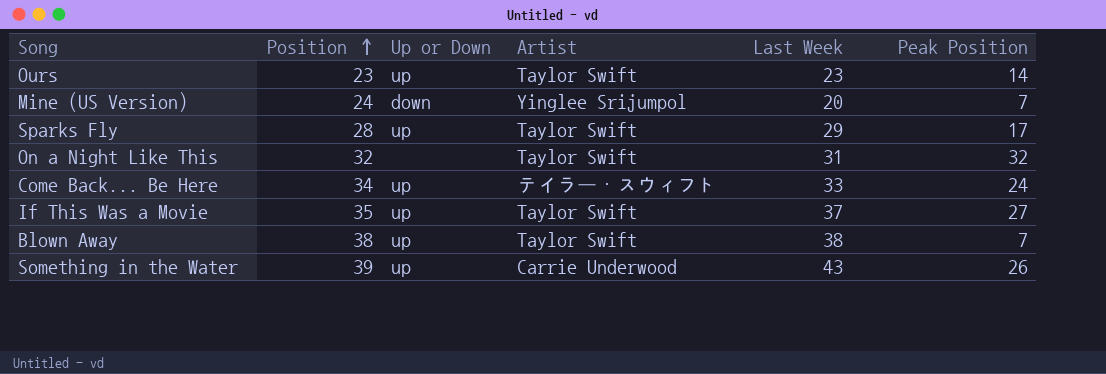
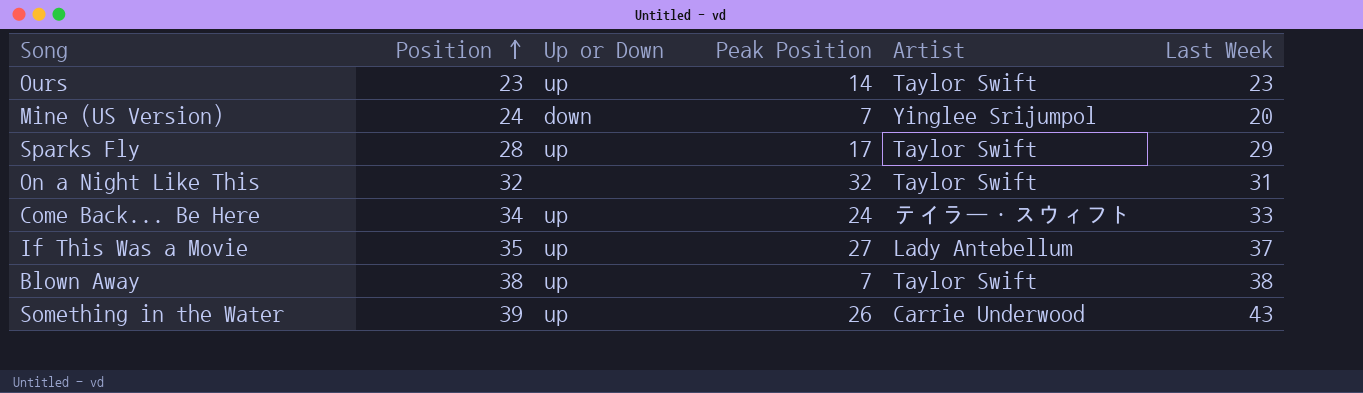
column Peak Position | position: 6 -> 4
If This Was a Movie | Artist: Taylor Swift -> Lady Antebellum

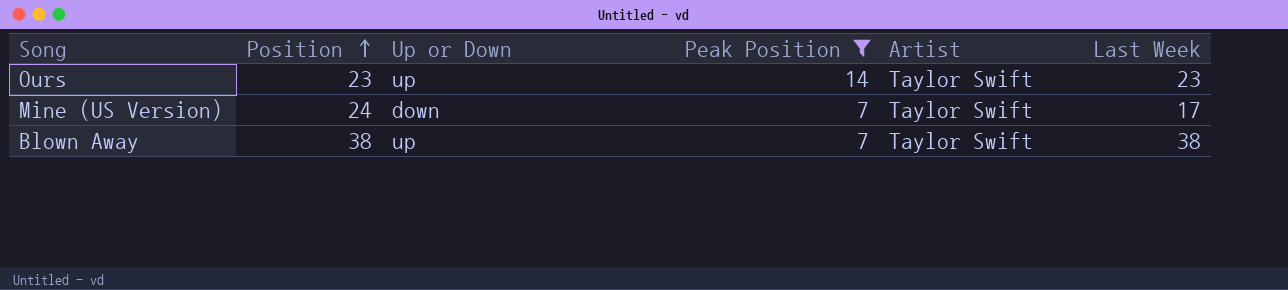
filter: none -> Peak Position <= 14
Mine (US Version) | Artist: Yinglee Srijumpol -> Taylor Swift
Mine (US Version) | Last Week: 20 -> 17

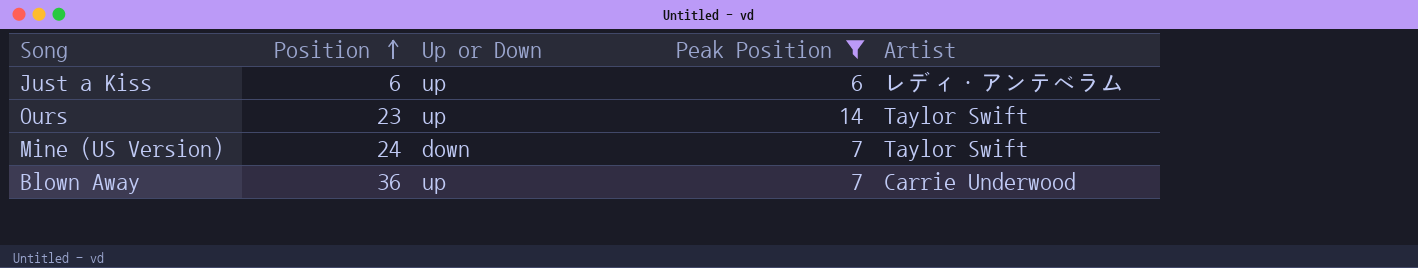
column Last Week | position: 6 -> none
row Just a Kiss: none -> 6 | up | 6 | レディ・アンテベラム
Blown Away | Position: 38 -> 36
Blown Away | Artist: Taylor Swift -> Carrie Underwood

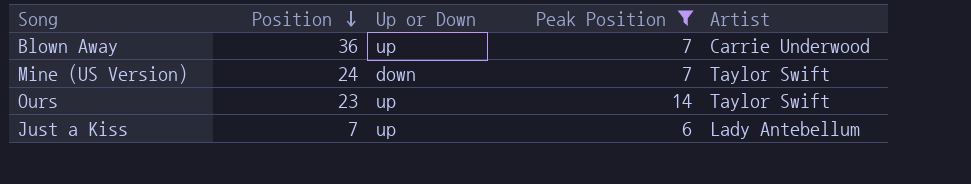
row order: Position ascending -> Position descending
Just a Kiss | Position: 6 -> 7
Just a Kiss | Artist: レディ・アンテベラム -> Lady Antebellum

